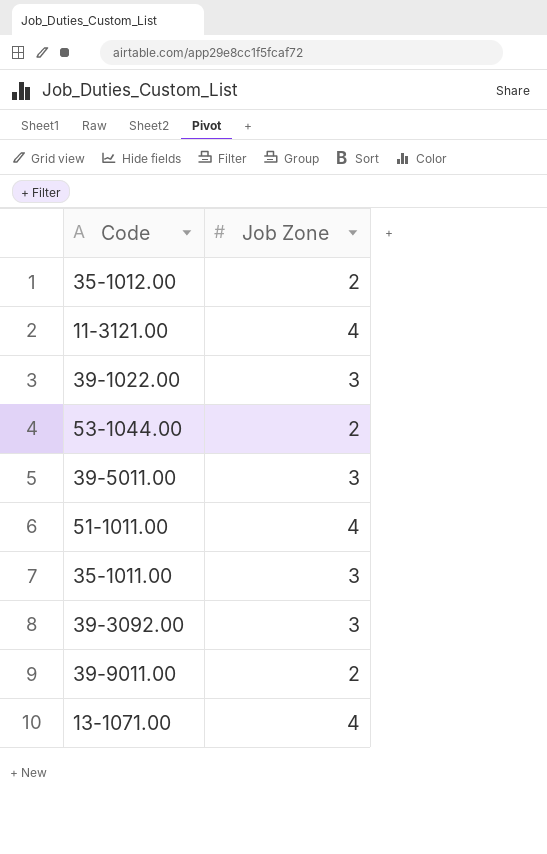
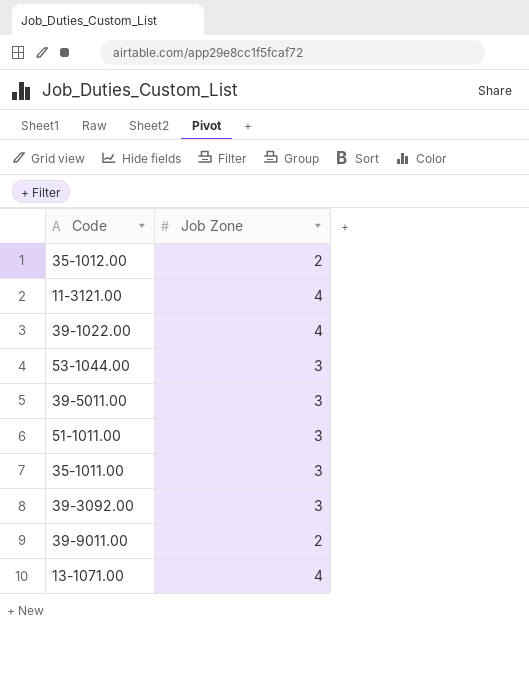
39-1022.00 | Job Zone: 3 -> 4
53-1044.00 | Job Zone: 2 -> 3
51-1011.00 | Job Zone: 4 -> 3

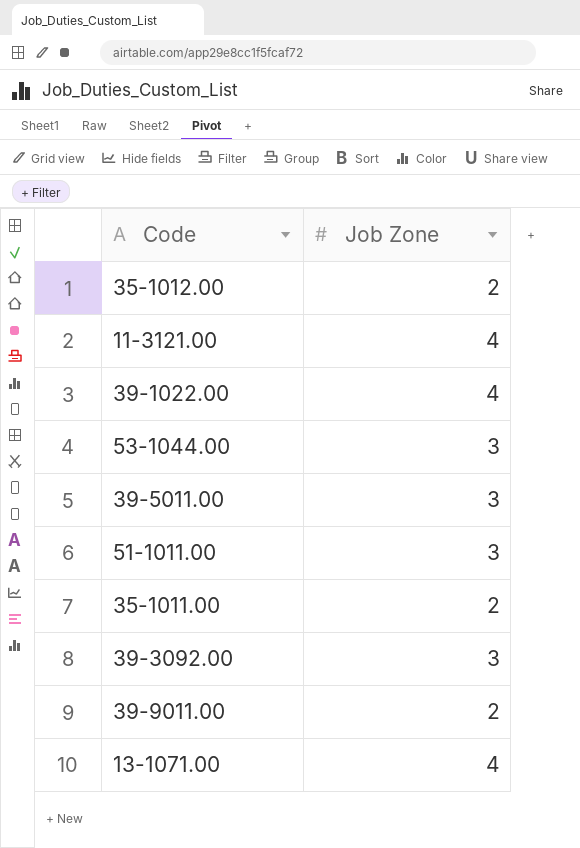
35-1011.00 | Job Zone: 3 -> 2

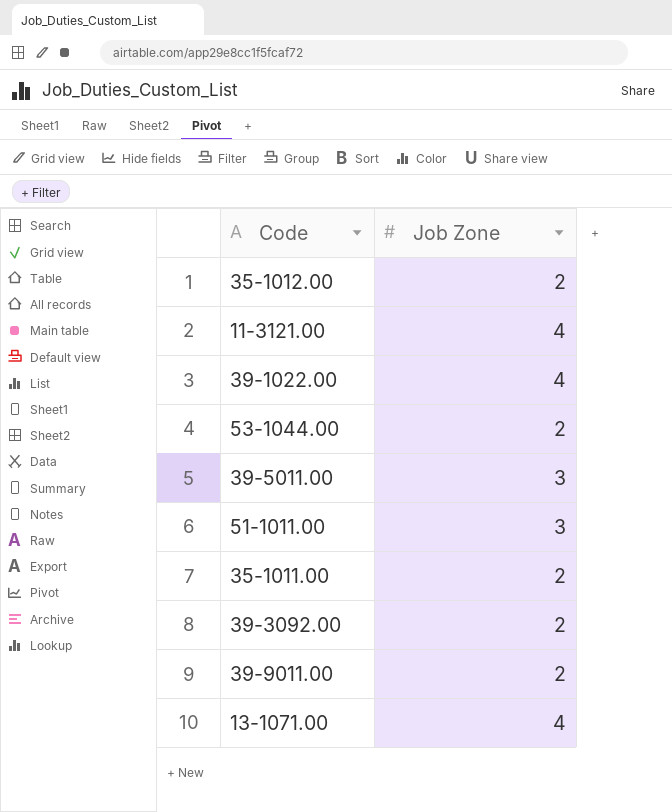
53-1044.00 | Job Zone: 3 -> 2
39-3092.00 | Job Zone: 3 -> 2

